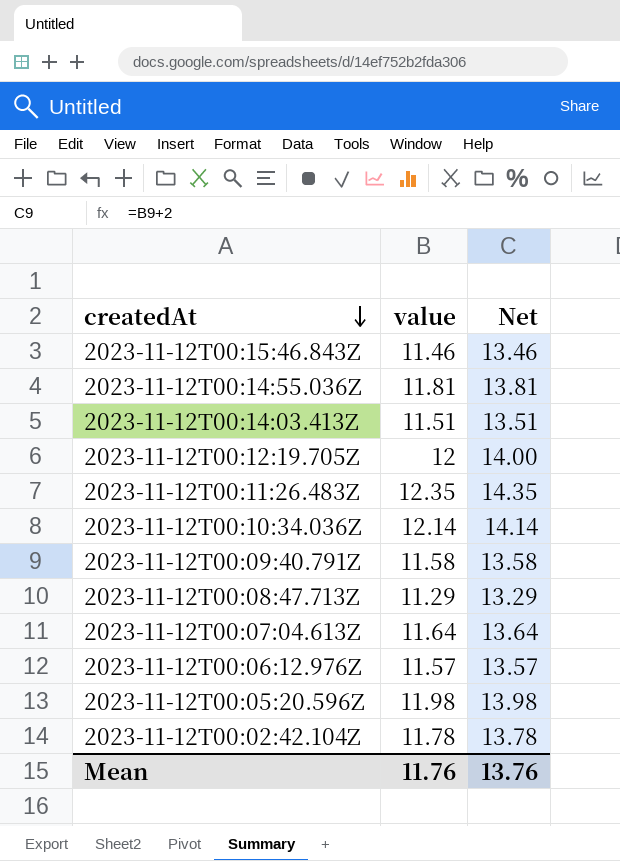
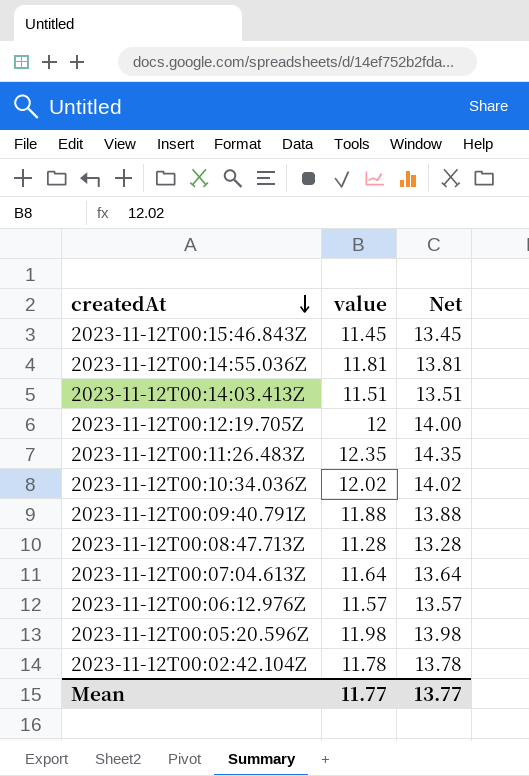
2023-11-12T00:15:46.843Z | value: 11.46 -> 11.45
2023-11-12T00:15:46.843Z | Net: 13.46 -> 13.45
2023-11-12T00:10:34.036Z | value: 12.14 -> 12.02
2023-11-12T00:10:34.036Z | Net: 14.14 -> 14.02
2023-11-12T00:09:40.791Z | value: 11.58 -> 11.88
2023-11-12T00:09:40.791Z | Net: 13.58 -> 13.88
2023-11-12T00:08:47.713Z | value: 11.29 -> 11.28
2023-11-12T00:08:47.713Z | Net: 13.29 -> 13.28
Mean | value: 11.76 -> 11.77
Mean | Net: 13.76 -> 13.77

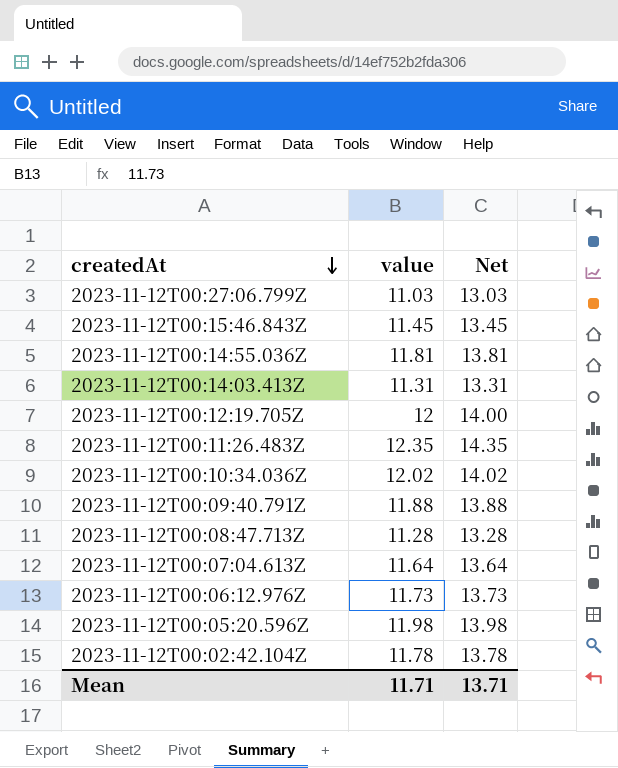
row 2023-11-12T00:27:06.799Z: none -> 11.03 | 13.03
2023-11-12T00:14:03.413Z | value: 11.51 -> 11.31
2023-11-12T00:14:03.413Z | Net: 13.51 -> 13.31
2023-11-12T00:06:12.976Z | value: 11.57 -> 11.73
2023-11-12T00:06:12.976Z | Net: 13.57 -> 13.73
Mean | value: 11.77 -> 11.71
Mean | Net: 13.77 -> 13.71

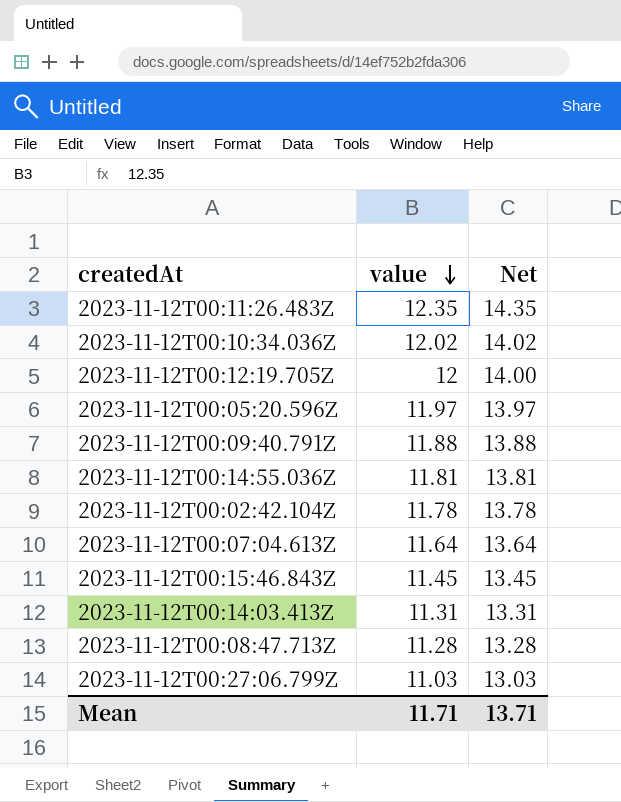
row order: createdAt descending -> value descending
row 2023-11-12T00:06:12.976Z: 11.73 | 13.73 -> none
2023-11-12T00:05:20.596Z | value: 11.98 -> 11.97
2023-11-12T00:05:20.596Z | Net: 13.98 -> 13.97

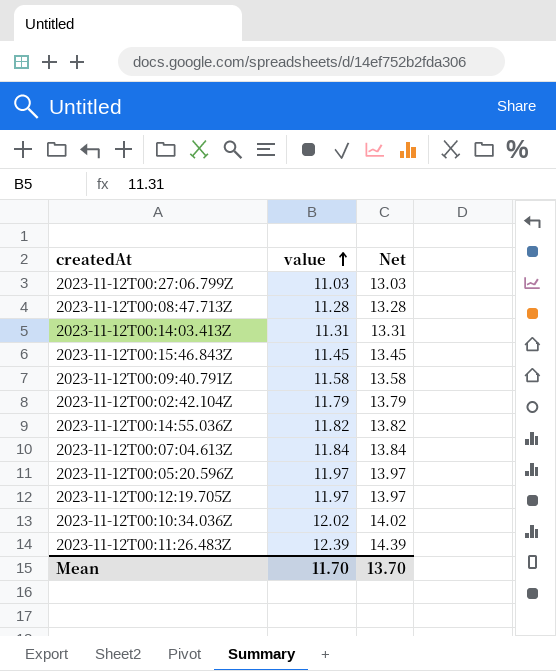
row order: value descending -> value ascending
2023-11-12T00:09:40.791Z | value: 11.88 -> 11.58
2023-11-12T00:09:40.791Z | Net: 13.88 -> 13.58
2023-11-12T00:02:42.104Z | value: 11.78 -> 11.79
2023-11-12T00:02:42.104Z | Net: 13.78 -> 13.79
2023-11-12T00:14:55.036Z | value: 11.81 -> 11.82
2023-11-12T00:14:55.036Z | Net: 13.81 -> 13.82
2023-11-12T00:07:04.613Z | value: 11.64 -> 11.84
2023-11-12T00:07:04.613Z | Net: 13.64 -> 13.84
2023-11-12T00:12:19.705Z | value: 12 -> 11.97
2023-11-12T00:12:19.705Z | Net: 14.00 -> 13.97
2023-11-12T00:11:26.483Z | value: 12.35 -> 12.39
2023-11-12T00:11:26.483Z | Net: 14.35 -> 14.39
Mean | value: 11.71 -> 11.70
Mean | Net: 13.71 -> 13.70

